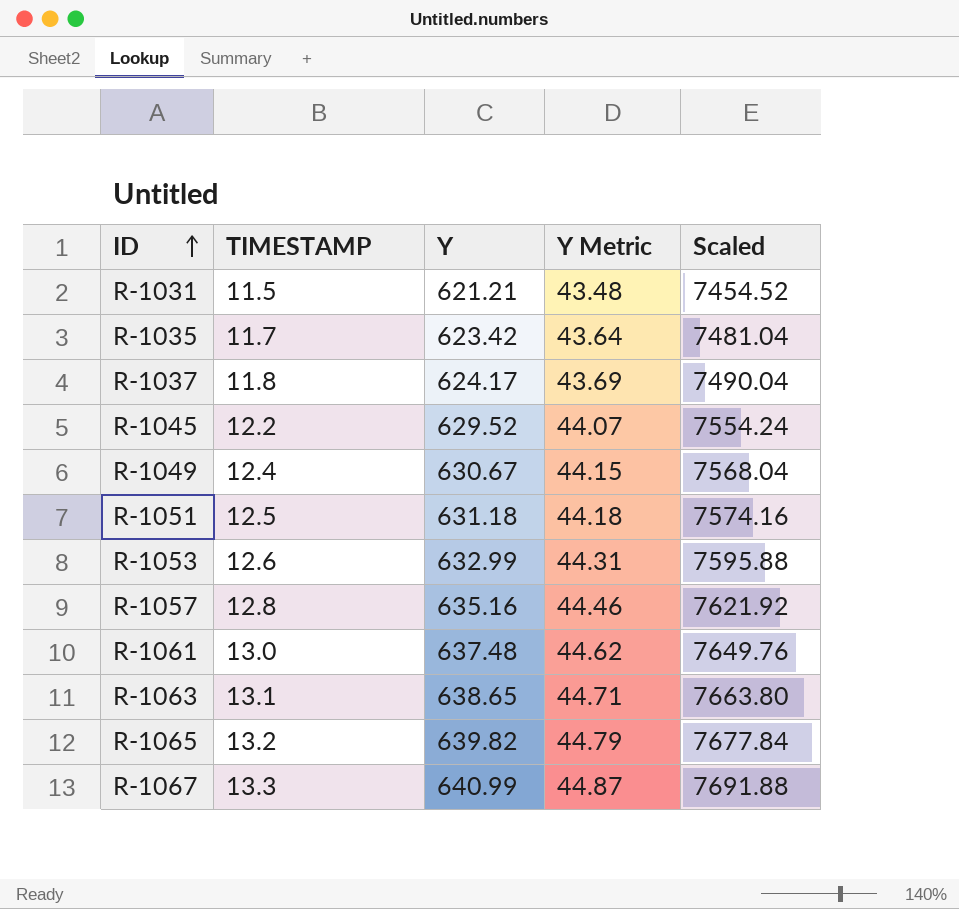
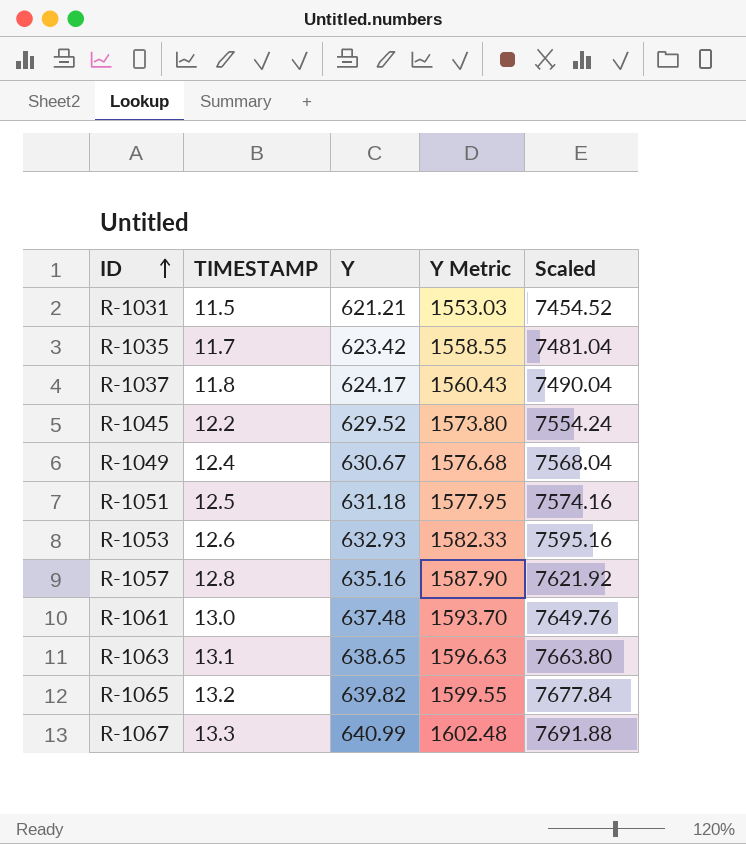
column Y Metric | formula: [Y] * 0.07 -> [Y] * 2.5
R-1053 | Y: 632.99 -> 632.93
R-1053 | Scaled: 7595.88 -> 7595.16

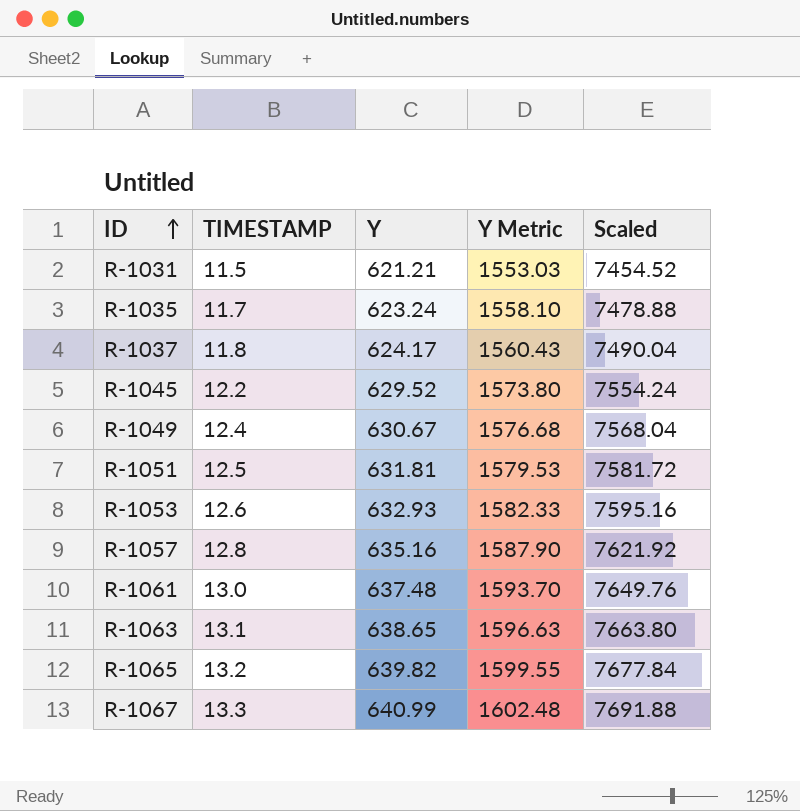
R-1035 | Y: 623.42 -> 623.24
R-1035 | Y Metric: 1558.55 -> 1558.10
R-1035 | Scaled: 7481.04 -> 7478.88
R-1051 | Y: 631.18 -> 631.81
R-1051 | Y Metric: 1577.95 -> 1579.53
R-1051 | Scaled: 7574.16 -> 7581.72

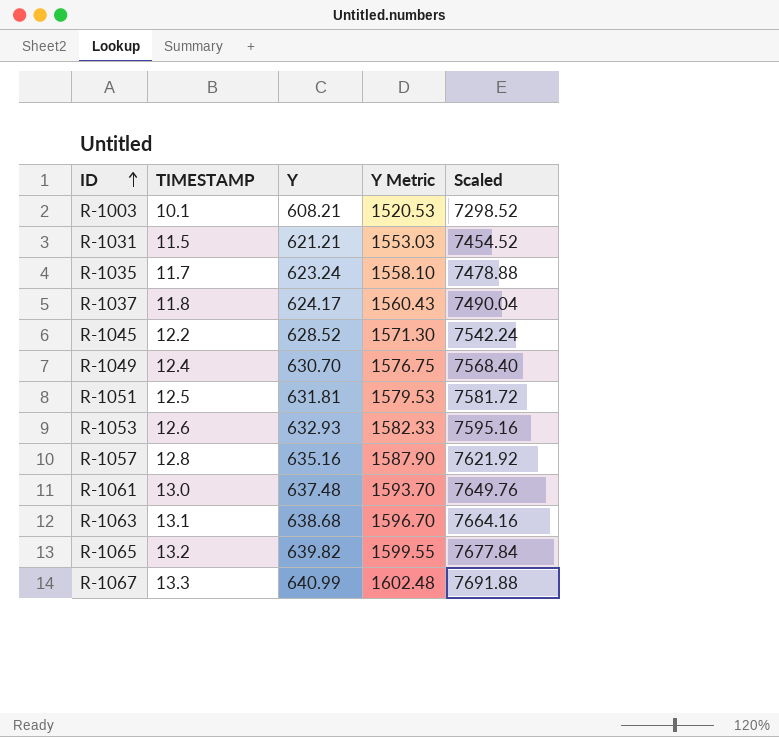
row R-1003: none -> 10.1 | 608.21 | 1520.53 | 7298.52
R-1045 | Y: 629.52 -> 628.52
R-1045 | Y Metric: 1573.80 -> 1571.30
R-1045 | Scaled: 7554.24 -> 7542.24
R-1049 | Y: 630.67 -> 630.70
R-1049 | Y Metric: 1576.68 -> 1576.75
R-1049 | Scaled: 7568.04 -> 7568.40
R-1063 | Y: 638.65 -> 638.68
R-1063 | Y Metric: 1596.63 -> 1596.70
R-1063 | Scaled: 7663.80 -> 7664.16

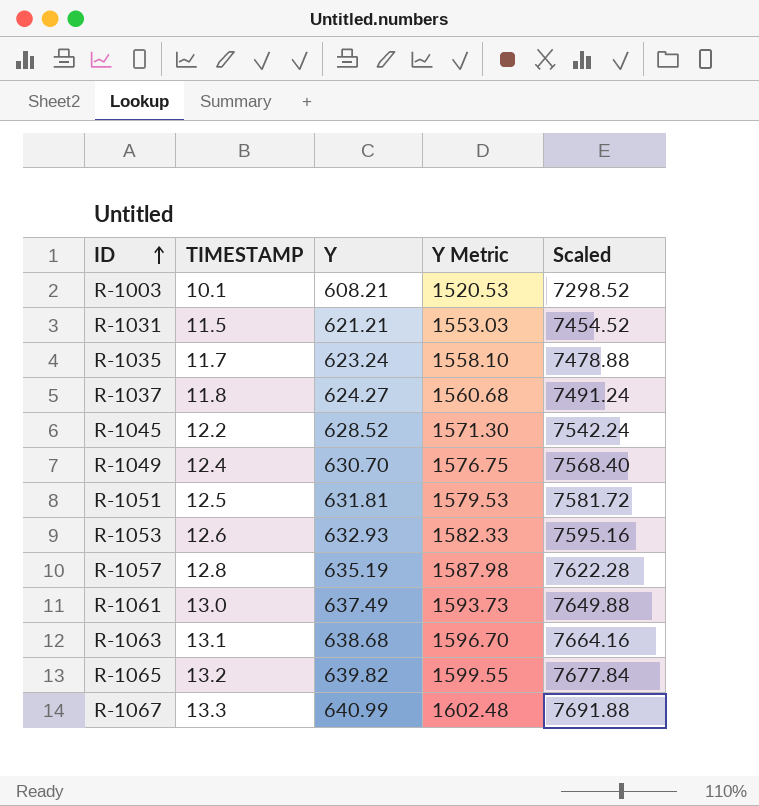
R-1037 | Y: 624.17 -> 624.27
R-1037 | Y Metric: 1560.43 -> 1560.68
R-1037 | Scaled: 7490.04 -> 7491.24
R-1057 | Y: 635.16 -> 635.19
R-1057 | Y Metric: 1587.90 -> 1587.98
R-1057 | Scaled: 7621.92 -> 7622.28
R-1061 | Y: 637.48 -> 637.49
R-1061 | Y Metric: 1593.70 -> 1593.73
R-1061 | Scaled: 7649.76 -> 7649.88

